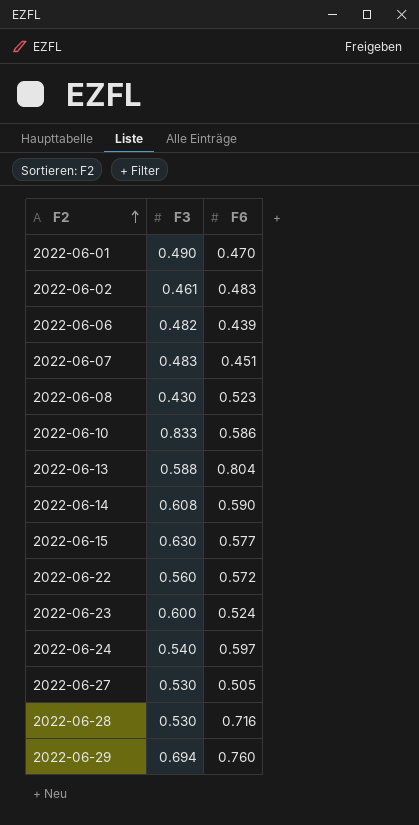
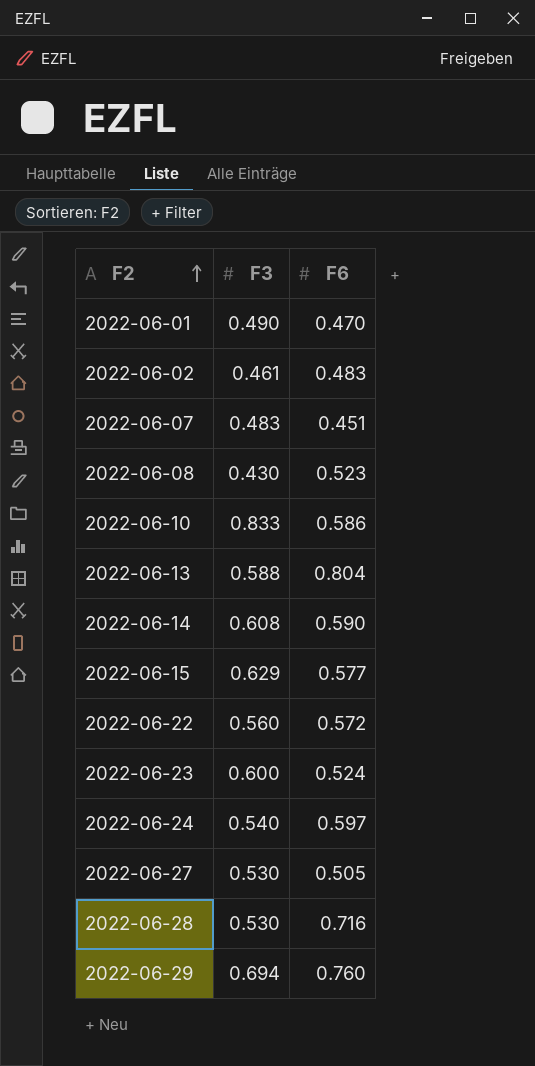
row 2022-06-06: 0.482 | 0.439 -> none
2022-06-15 | F3: 0.630 -> 0.629

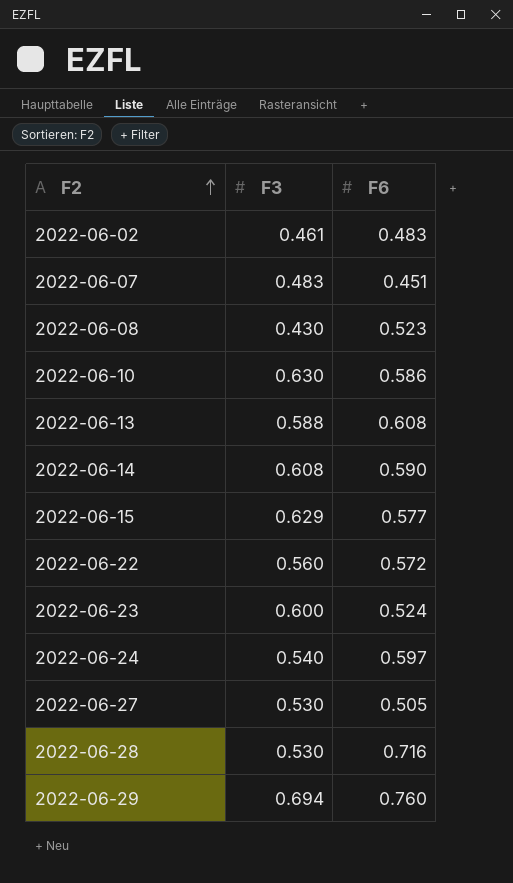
row 2022-06-01: 0.490 | 0.470 -> none
2022-06-10 | F3: 0.833 -> 0.630
2022-06-13 | F6: 0.804 -> 0.608

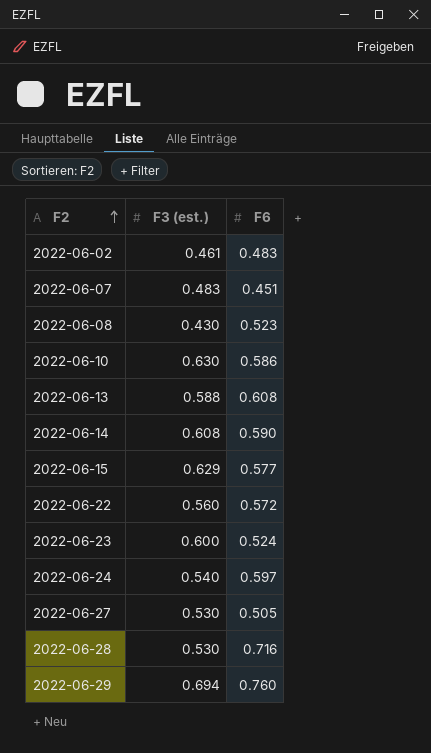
column name: F3 -> F3 (est.)

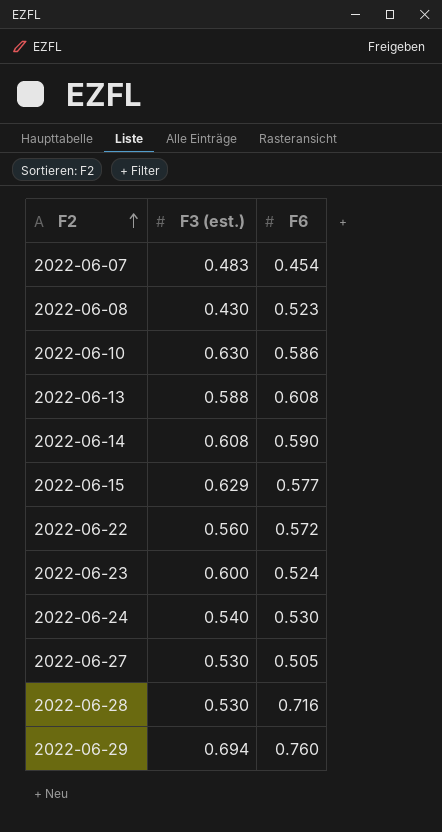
row 2022-06-02: 0.461 | 0.483 -> none
2022-06-07 | F6: 0.451 -> 0.454
2022-06-24 | F6: 0.597 -> 0.530

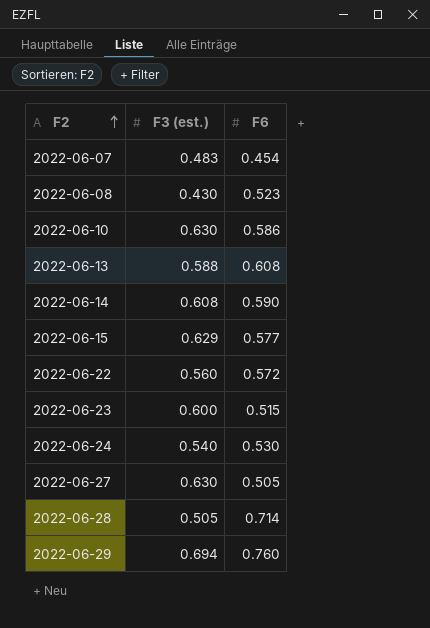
2022-06-23 | F6: 0.524 -> 0.515
2022-06-27 | F3 (est.): 0.530 -> 0.630
2022-06-28 | F3 (est.): 0.530 -> 0.505
2022-06-28 | F6: 0.716 -> 0.714

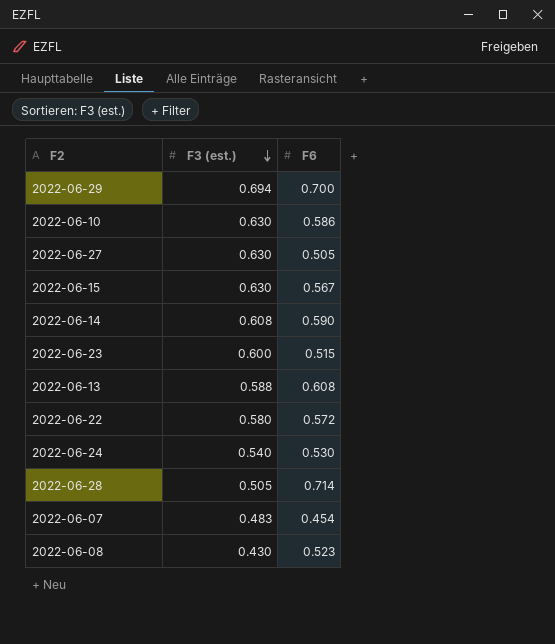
row order: F2 ascending -> F3 (est.) descending
2022-06-29 | F6: 0.760 -> 0.700
2022-06-15 | F3 (est.): 0.629 -> 0.630
2022-06-15 | F6: 0.577 -> 0.567
2022-06-22 | F3 (est.): 0.560 -> 0.580

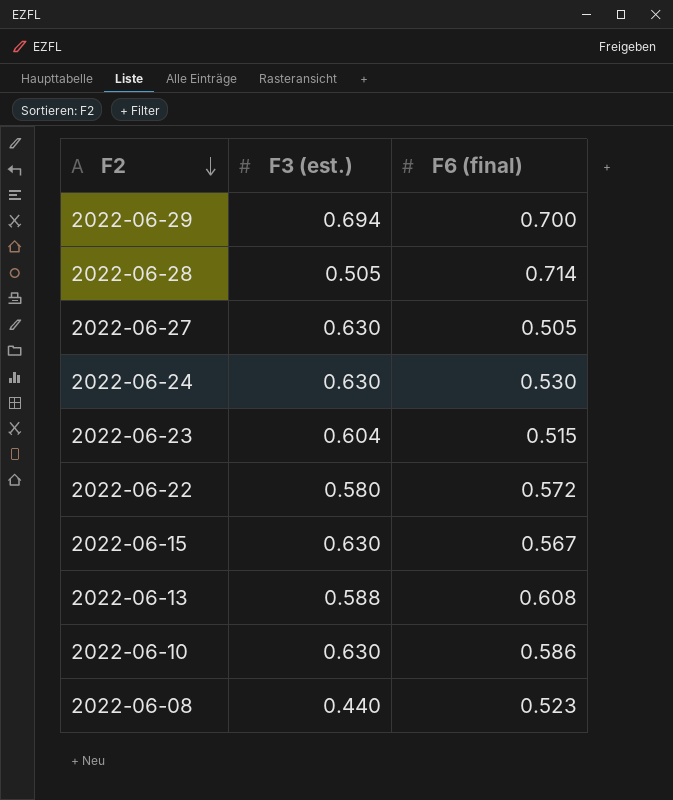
row order: F3 (est.) descending -> F2 descending
column name: F6 -> F6 (final)
row 2022-06-14: 0.608 | 0.590 -> none
row 2022-06-07: 0.483 | 0.454 -> none
2022-06-24 | F3 (est.): 0.540 -> 0.630
2022-06-23 | F3 (est.): 0.600 -> 0.604
2022-06-08 | F3 (est.): 0.430 -> 0.440

